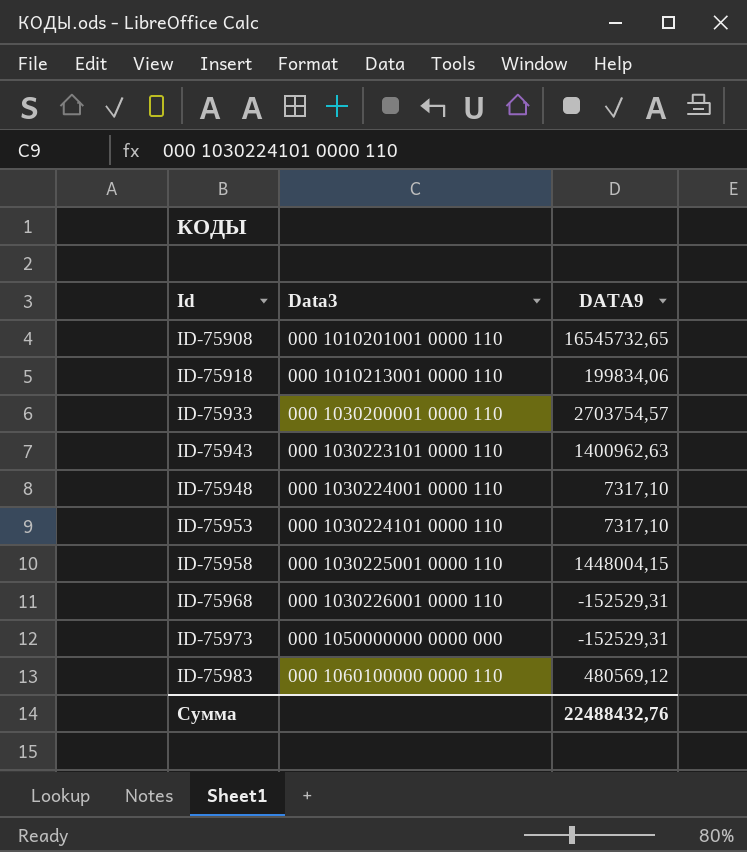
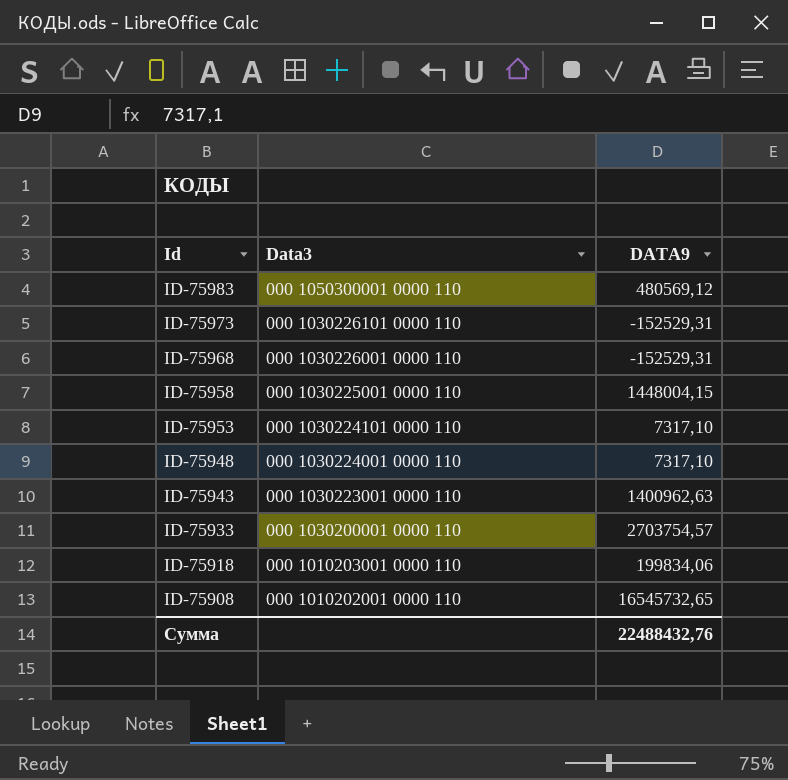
row order: Id ascending -> Id descending
ID-75983 | Data3: 000 1060100000 0000 110 -> 000 1050300001 0000 110
ID-75973 | Data3: 000 1050000000 0000 000 -> 000 1030226101 0000 110
ID-75943 | Data3: 000 1030223101 0000 110 -> 000 1030223001 0000 110
ID-75918 | Data3: 000 1010213001 0000 110 -> 000 1010203001 0000 110
ID-75908 | Data3: 000 1010201001 0000 110 -> 000 1010202001 0000 110

